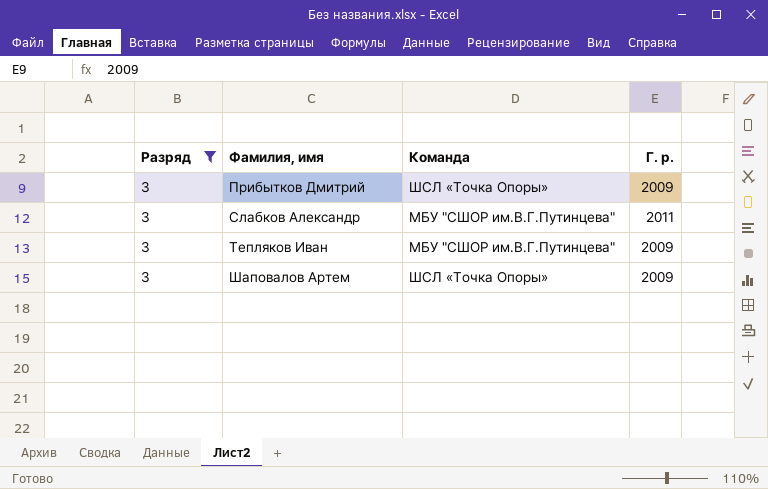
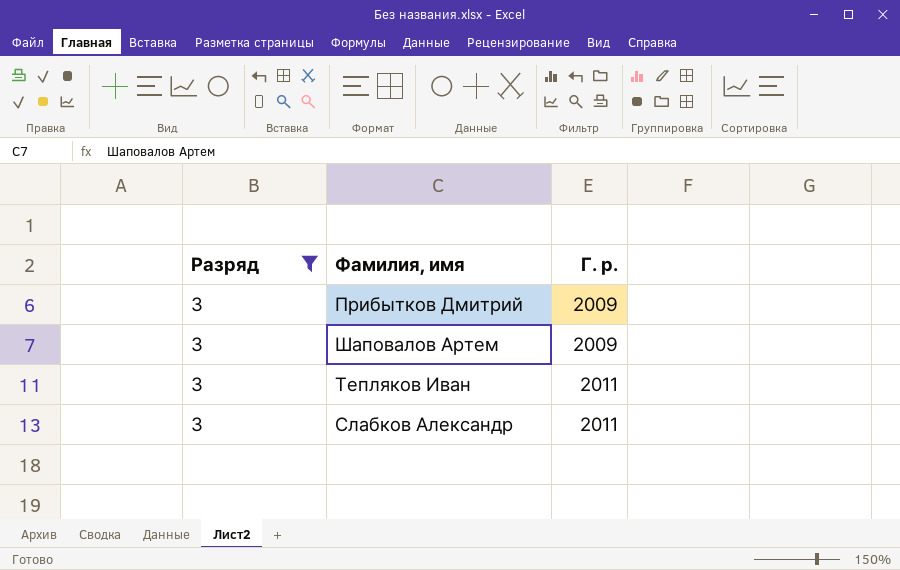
row order: Фамилия, имя ascending -> Г. р. ascending
column Команда | position: 3 -> none
Тепляков Иван | Г. р.: 2009 -> 2011

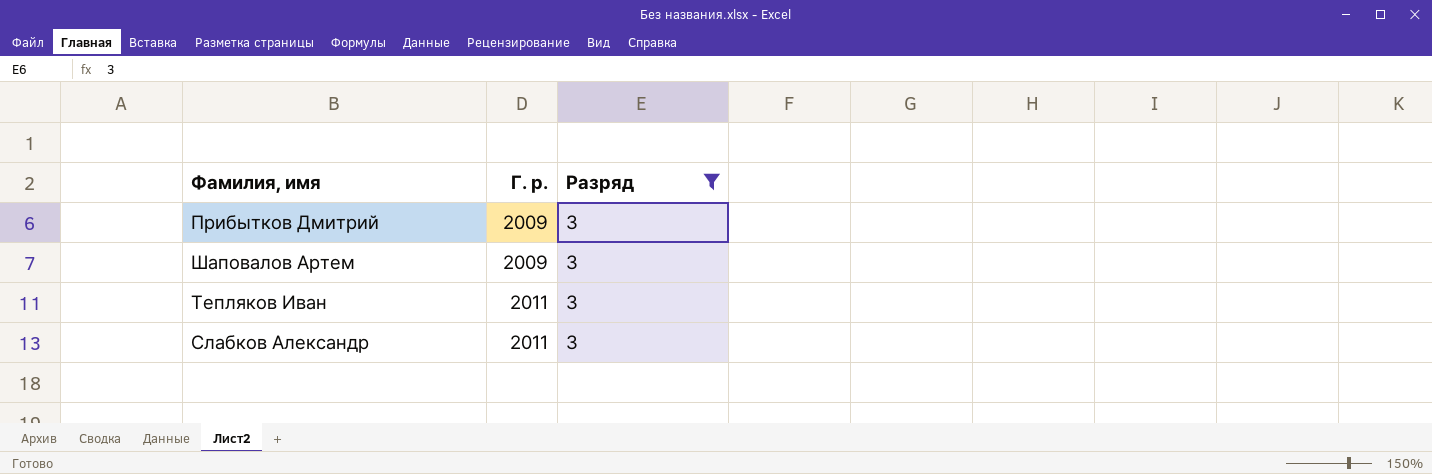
column Разряд | position: 1 -> 3

